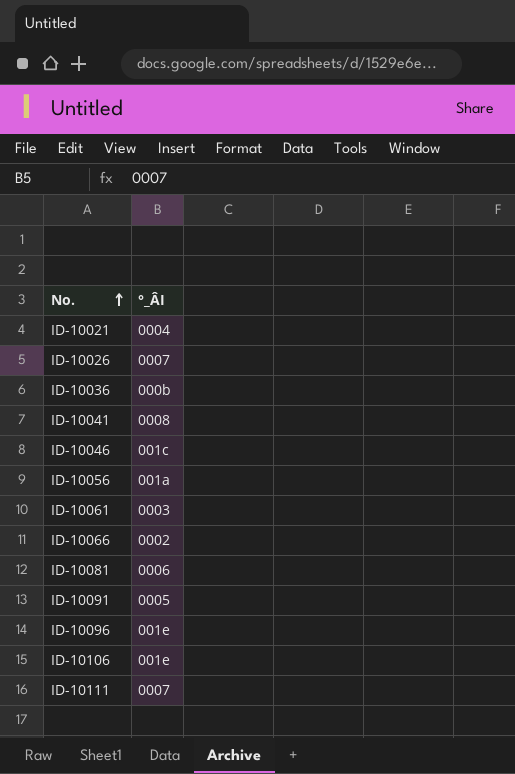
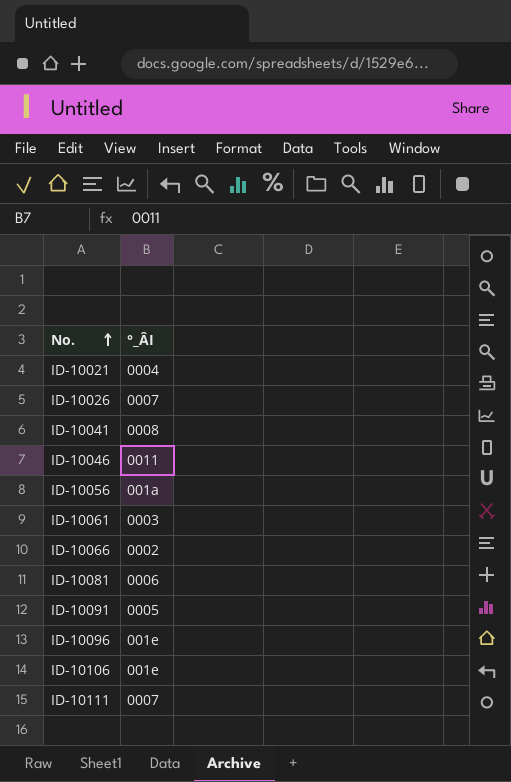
row ID-10036: 000b -> none
ID-10046 | °_ÂI: 001c -> 0011

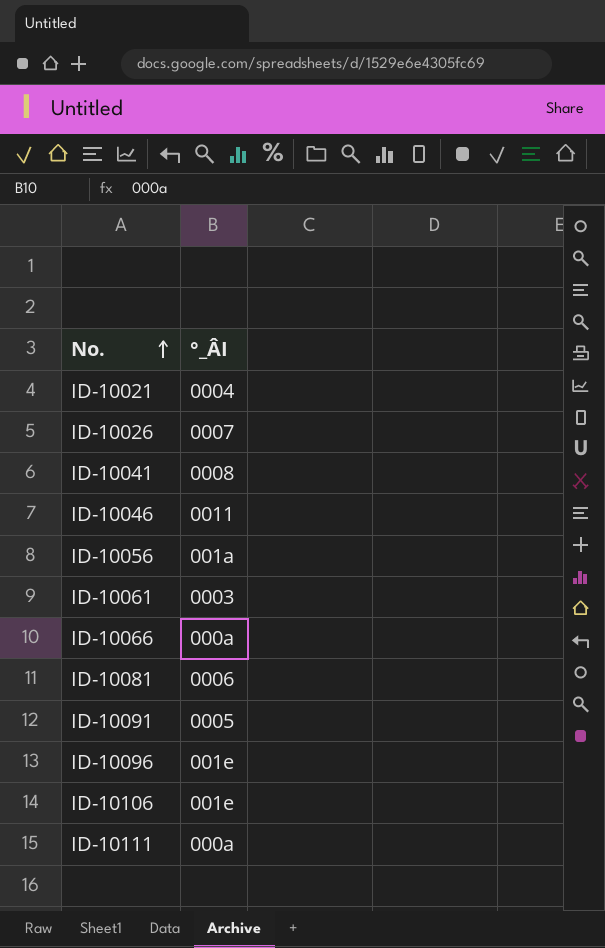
ID-10066 | °_ÂI: 0002 -> 000a
ID-10111 | °_ÂI: 0007 -> 000a

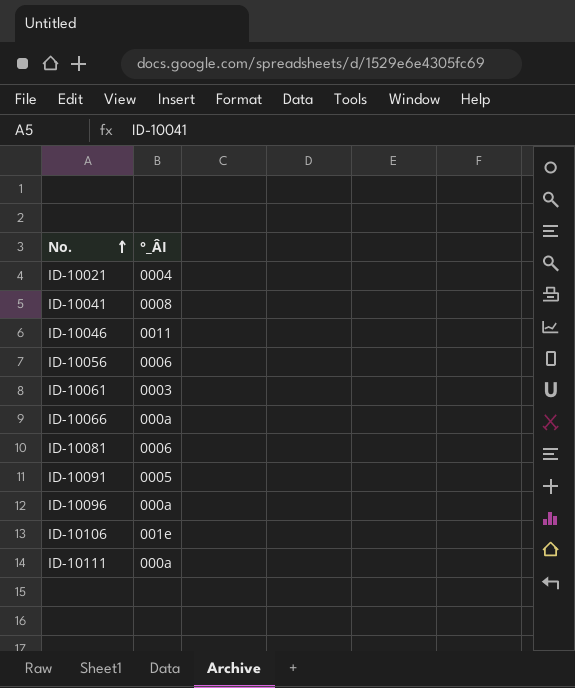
row ID-10026: 0007 -> none
ID-10056 | °_ÂI: 001a -> 0006
ID-10096 | °_ÂI: 001e -> 000a

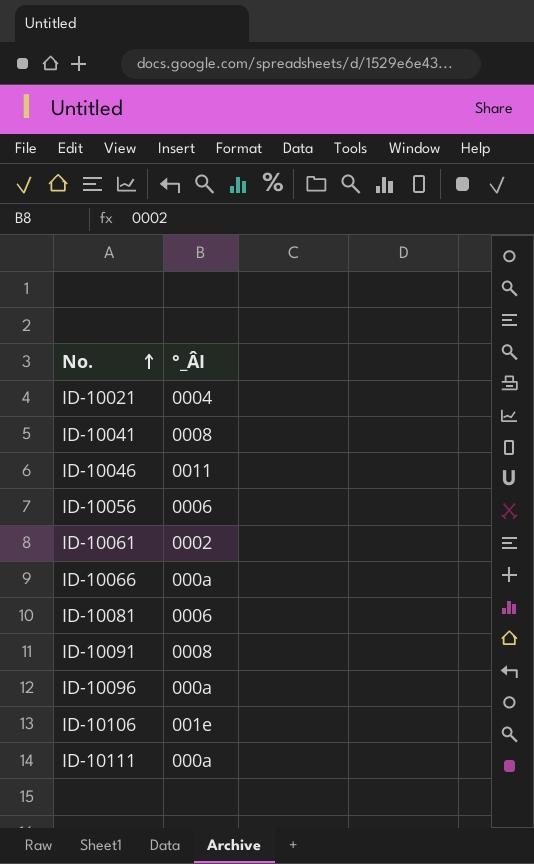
ID-10061 | °_ÂI: 0003 -> 0002
ID-10091 | °_ÂI: 0005 -> 0008

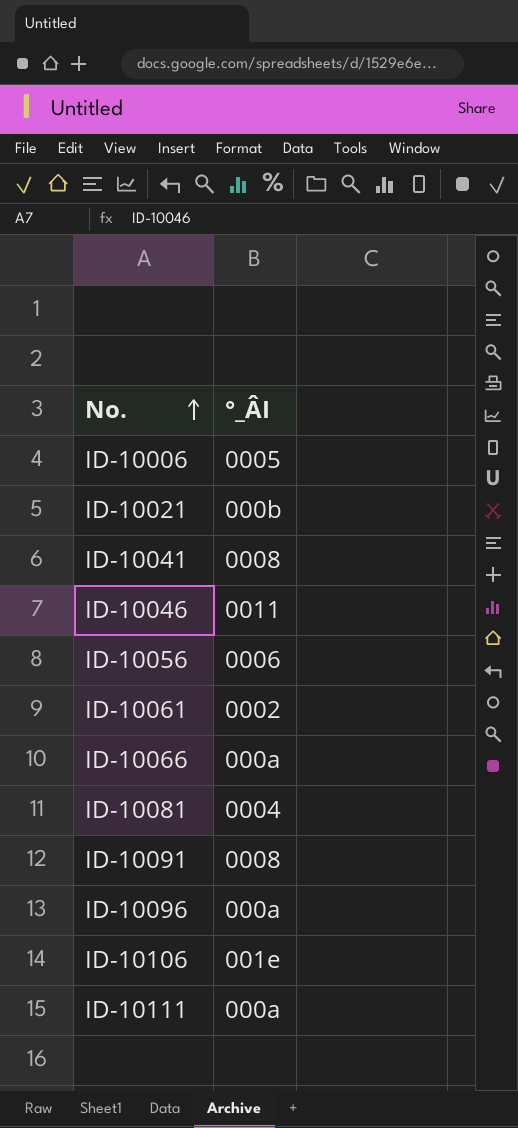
row ID-10006: none -> 0005
ID-10021 | °_ÂI: 0004 -> 000b
ID-10081 | °_ÂI: 0006 -> 0004

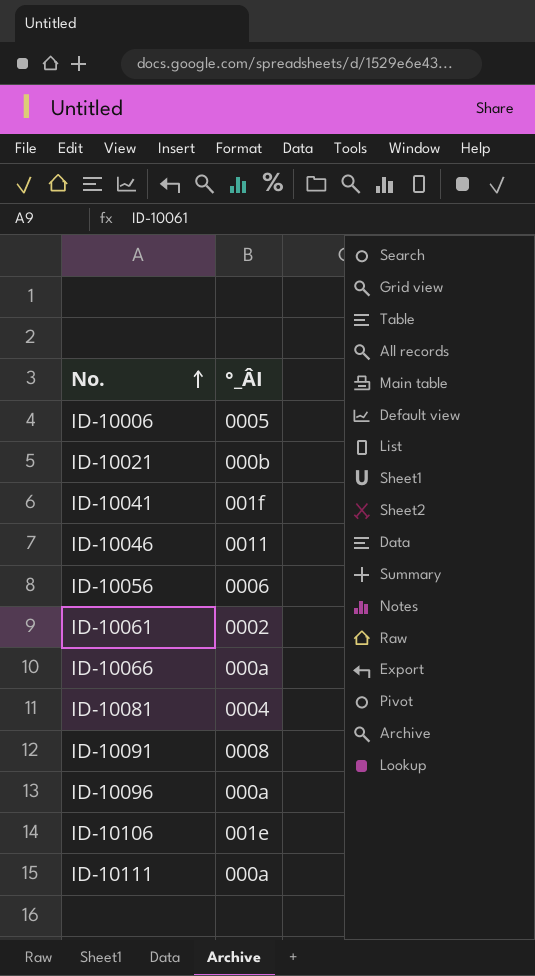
ID-10041 | °_ÂI: 0008 -> 001f

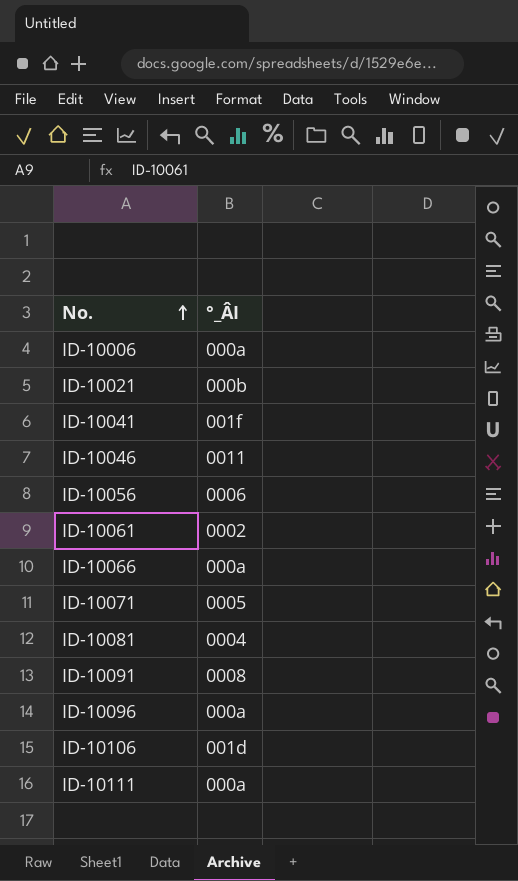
ID-10006 | °_ÂI: 0005 -> 000a
row ID-10071: none -> 0005
ID-10106 | °_ÂI: 001e -> 001d

